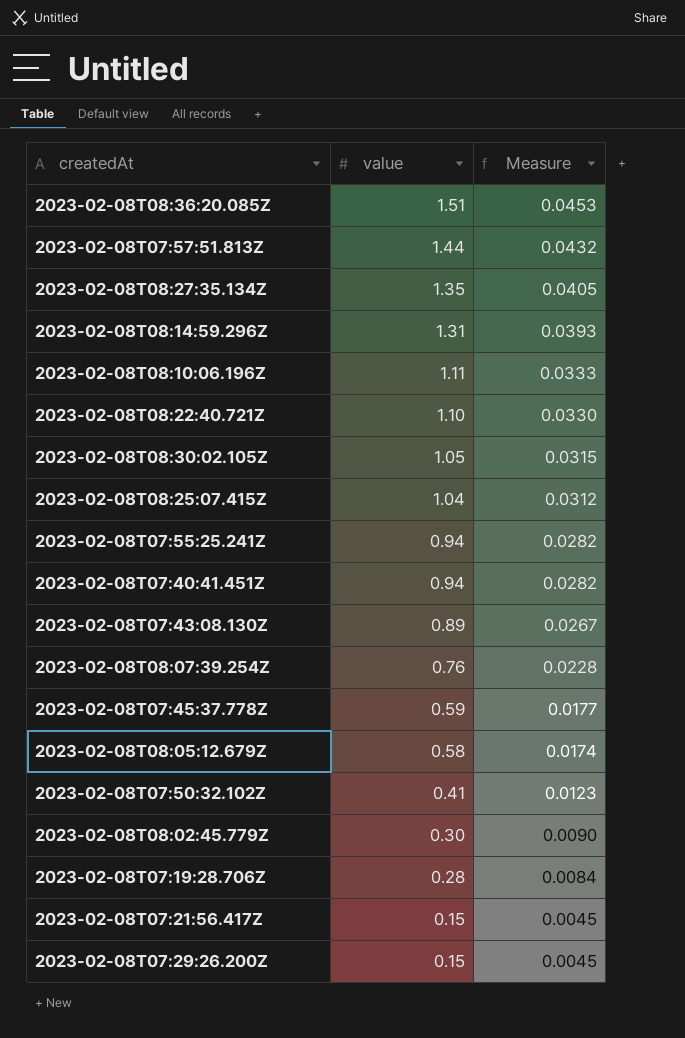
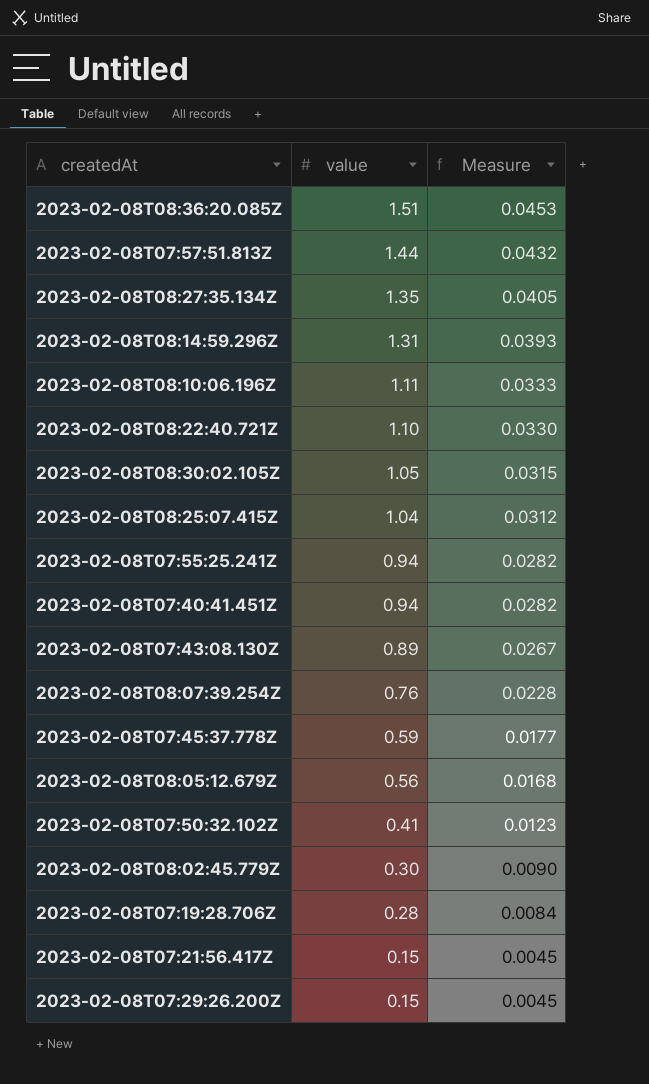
2023-02-08T08:05:12.679Z | value: 0.58 -> 0.56
2023-02-08T08:05:12.679Z | Measure: 0.0174 -> 0.0168

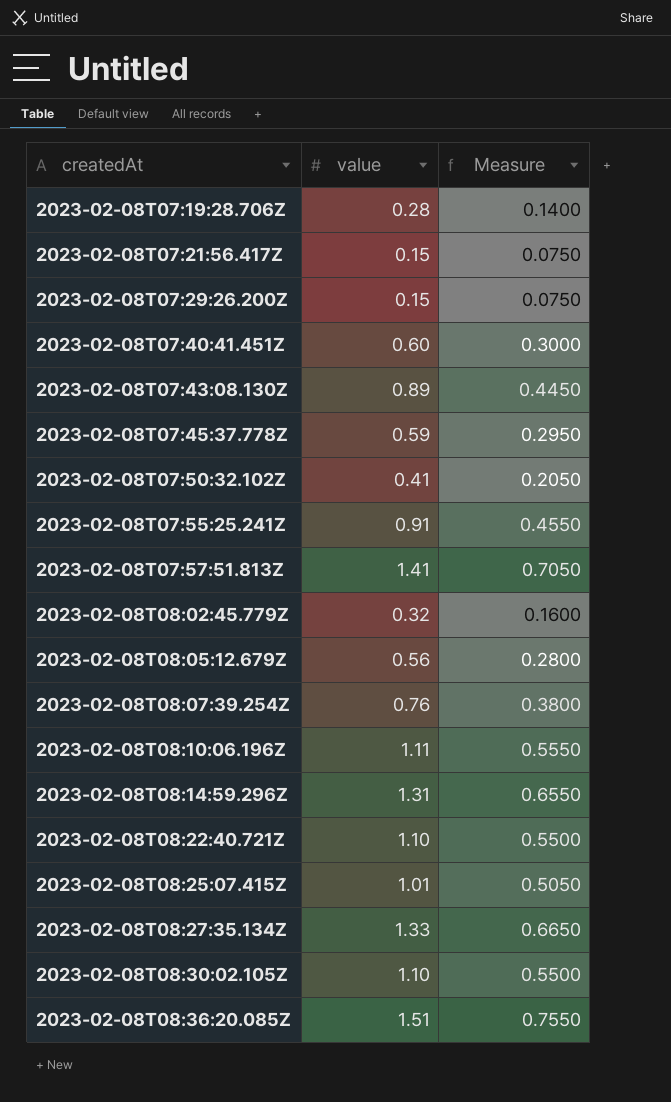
row order: value descending -> createdAt ascending
column Measure | formula: [value] * 0.03 -> [value] * 0.5
2023-02-08T07:40:41.451Z | value: 0.94 -> 0.60
2023-02-08T07:55:25.241Z | value: 0.94 -> 0.91
2023-02-08T07:57:51.813Z | value: 1.44 -> 1.41
2023-02-08T08:02:45.779Z | value: 0.30 -> 0.32
2023-02-08T08:25:07.415Z | value: 1.04 -> 1.01
2023-02-08T08:27:35.134Z | value: 1.35 -> 1.33
2023-02-08T08:30:02.105Z | value: 1.05 -> 1.10

